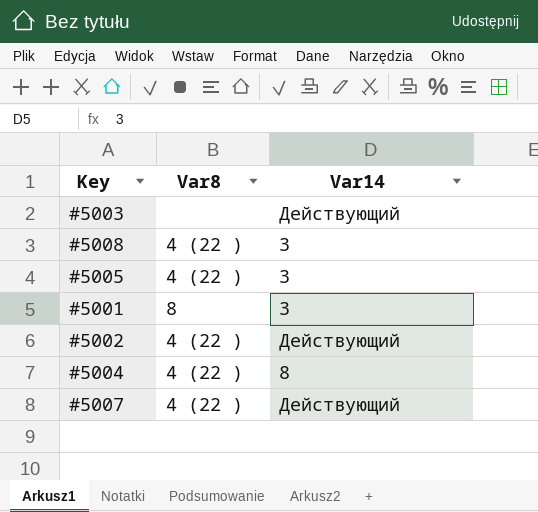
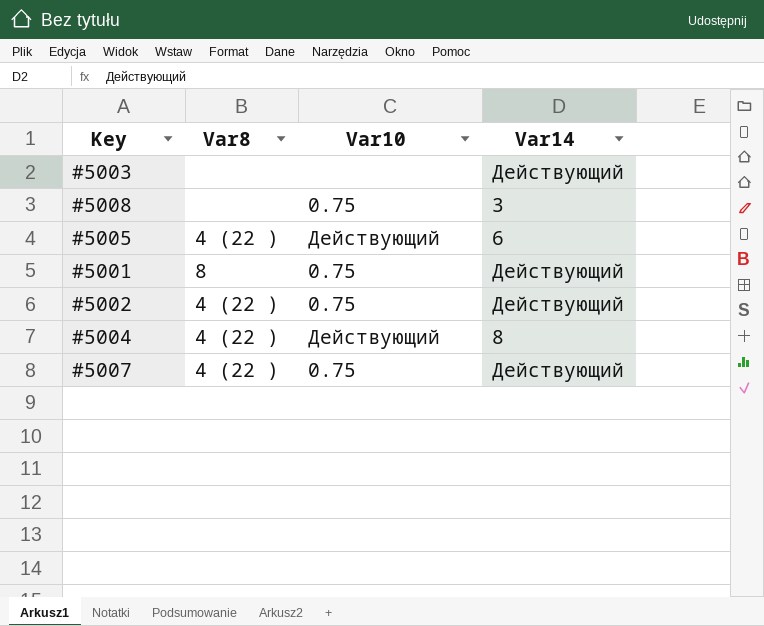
column Var10 | position: none -> 3
#5008 | Var8: 4 (22 ) -> none
#5005 | Var14: 3 -> 6
#5001 | Var14: 3 -> Действующий

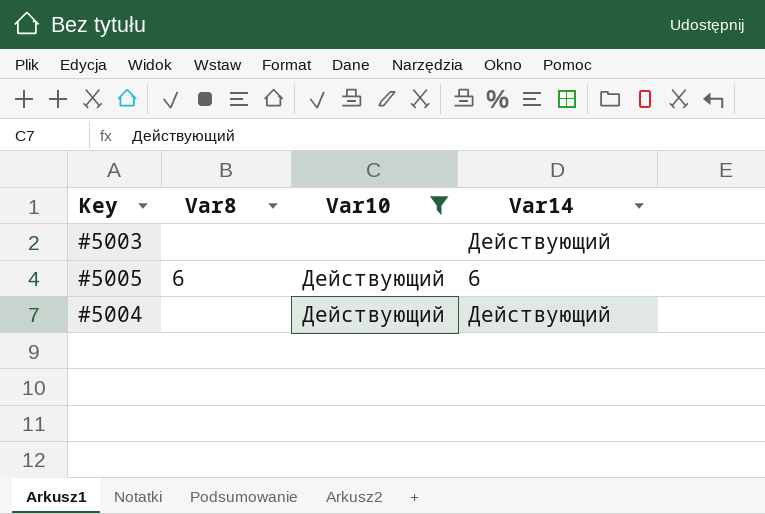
filter: none -> Var10 != 0.75
#5005 | Var8: 4 (22 ) -> 6
#5004 | Var8: 4 (22 ) -> none
#5004 | Var14: 8 -> Действующий

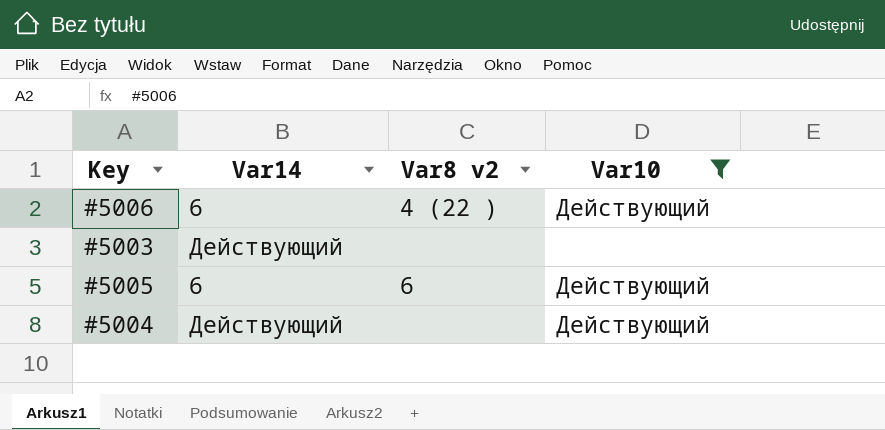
column Var14 | position: 4 -> 2
column name: Var8 -> Var8 v2
row #5006: none -> 6 | 4 (22 ) | Действующий

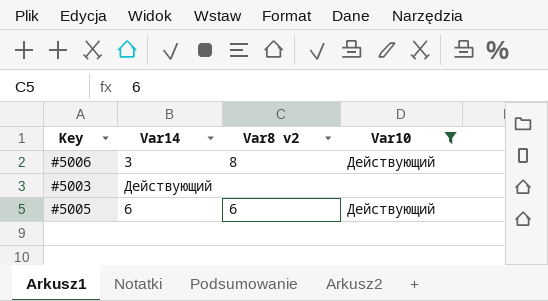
row #5004: Действующий | none | Действующий -> none
#5006 | Var14: 6 -> 3
#5006 | Var8 v2: 4 (22 ) -> 8

